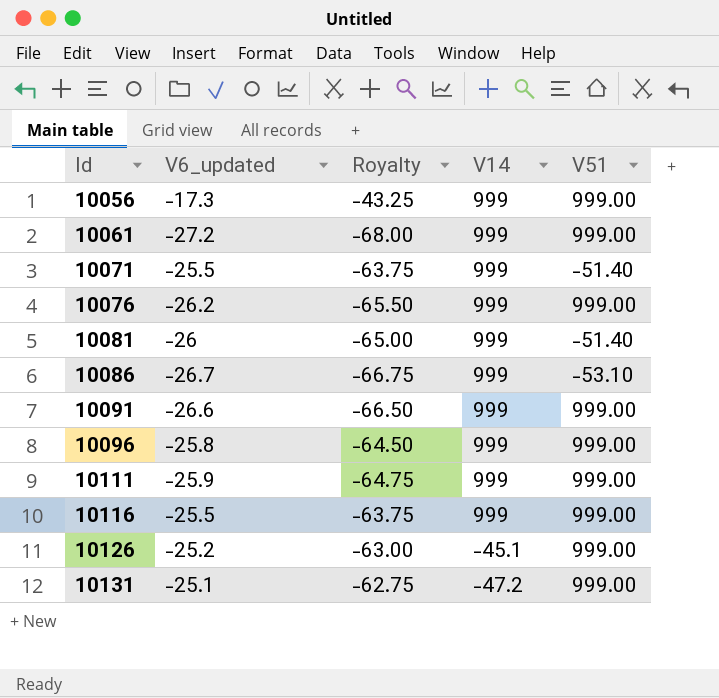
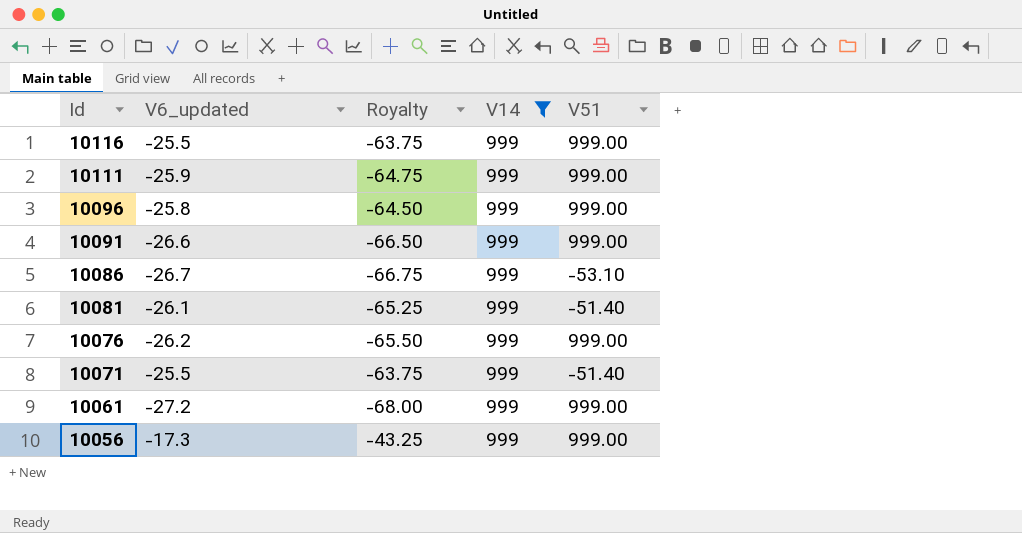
filter: none -> V14 = 999
row order: Id ascending -> Id descending
10081 | V6_updated: -26 -> -26.1
10081 | Royalty: -65.00 -> -65.25

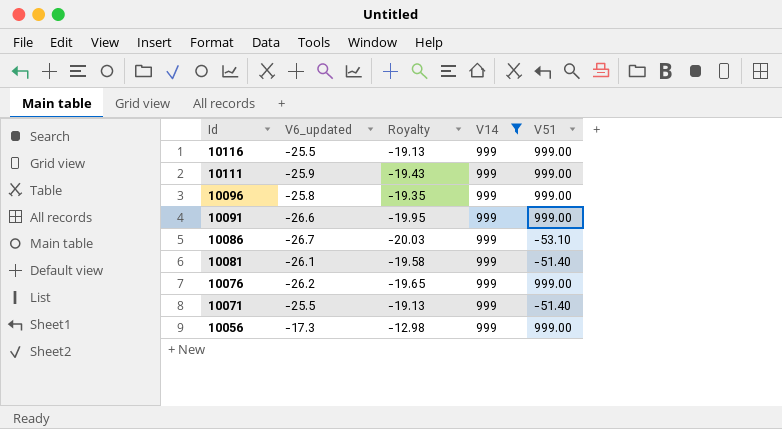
column Royalty | formula: [V6_updated] * 2.5 -> [V6_updated] * 0.75
row 10061: -27.2 | -68.00 | 999 | 999.00 -> none

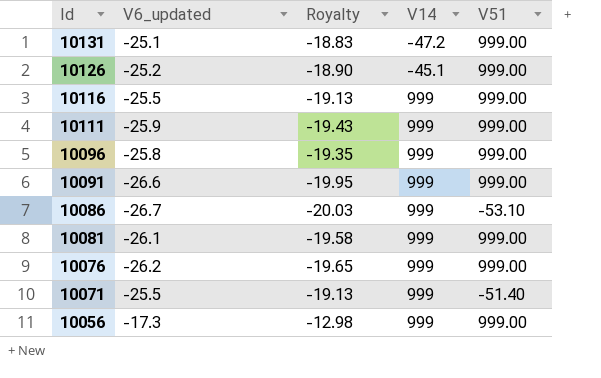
filter: V14 = 999 -> none
10081 | V51: -51.40 -> 999.00

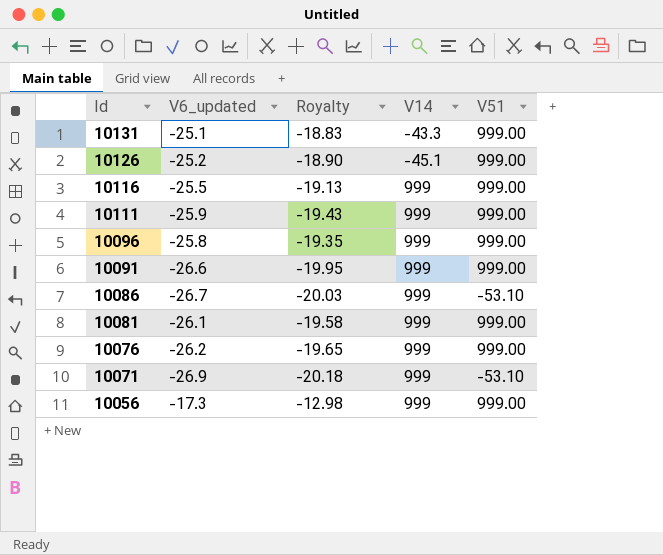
10131 | V14: -47.2 -> -43.3
10071 | V6_updated: -25.5 -> -26.9
10071 | Royalty: -19.13 -> -20.18
10071 | V51: -51.40 -> -53.10

